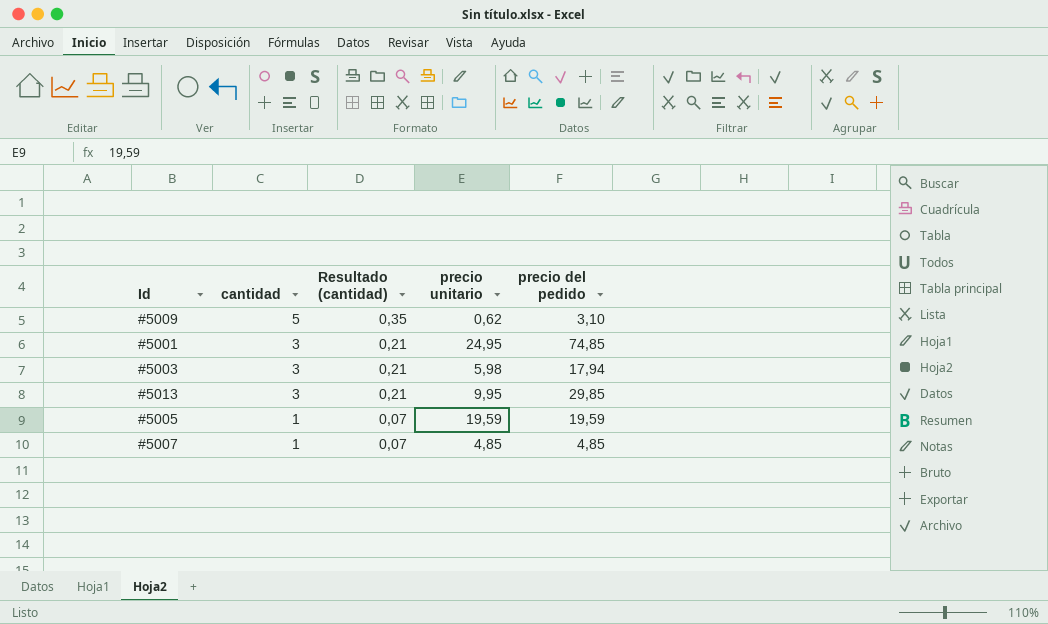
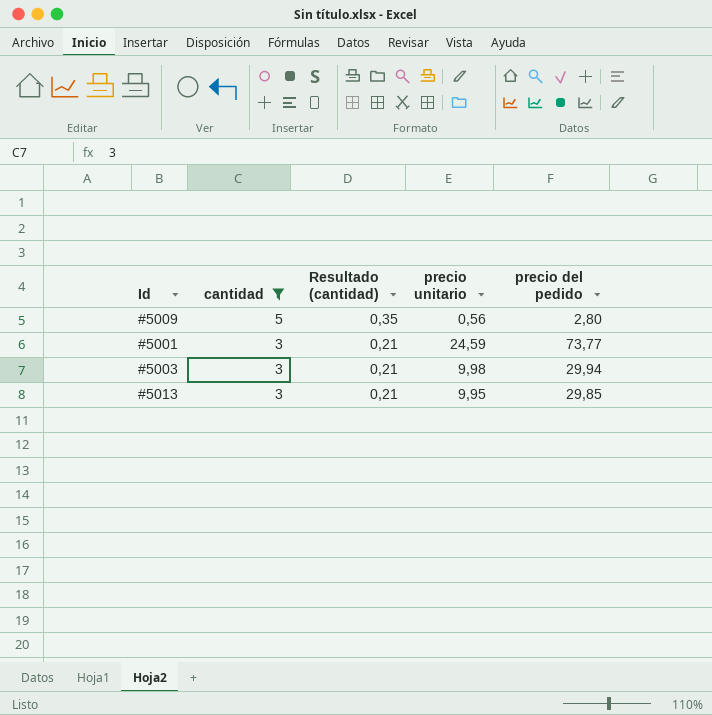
filter: none -> cantidad != 1
#5009 | precio unitario: 0,62 -> 0,56
#5009 | precio del pedido: 3,10 -> 2,80
#5001 | precio unitario: 24,95 -> 24,59
#5001 | precio del pedido: 74,85 -> 73,77
#5003 | precio unitario: 5,98 -> 9,98
#5003 | precio del pedido: 17,94 -> 29,94

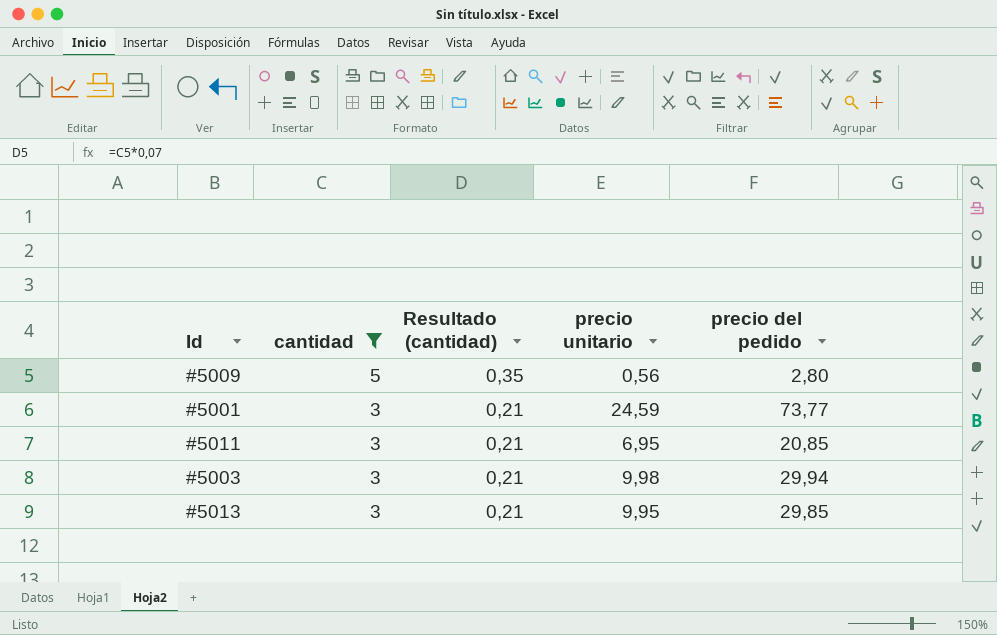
row #5011: none -> 3 | 0,21 | 6,95 | 20,85

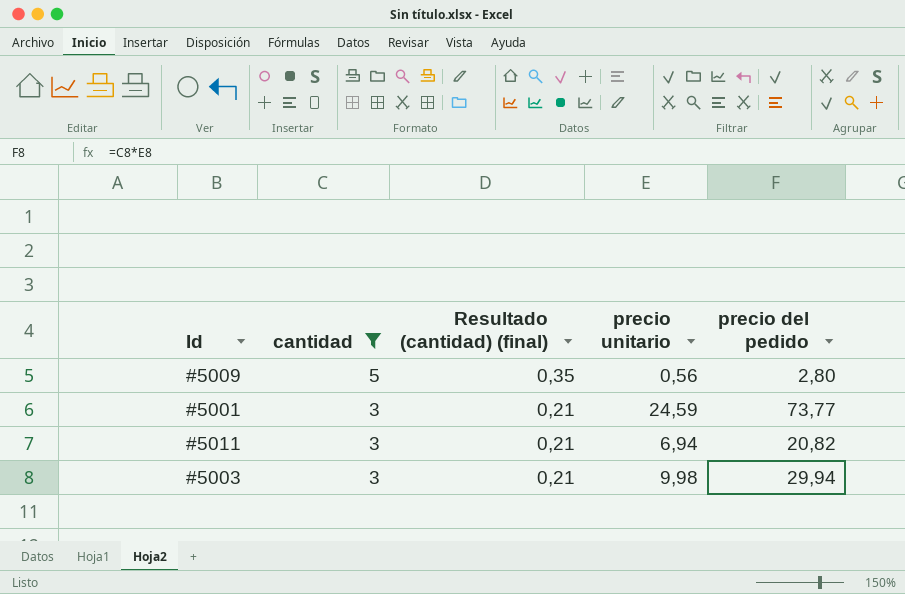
column name: Resultado (cantidad) -> Resultado (cantidad) (final)
row #5013: 3 | 0,21 | 9,95 | 29,85 -> none
#5011 | precio unitario: 6,95 -> 6,94
#5011 | precio del pedido: 20,85 -> 20,82

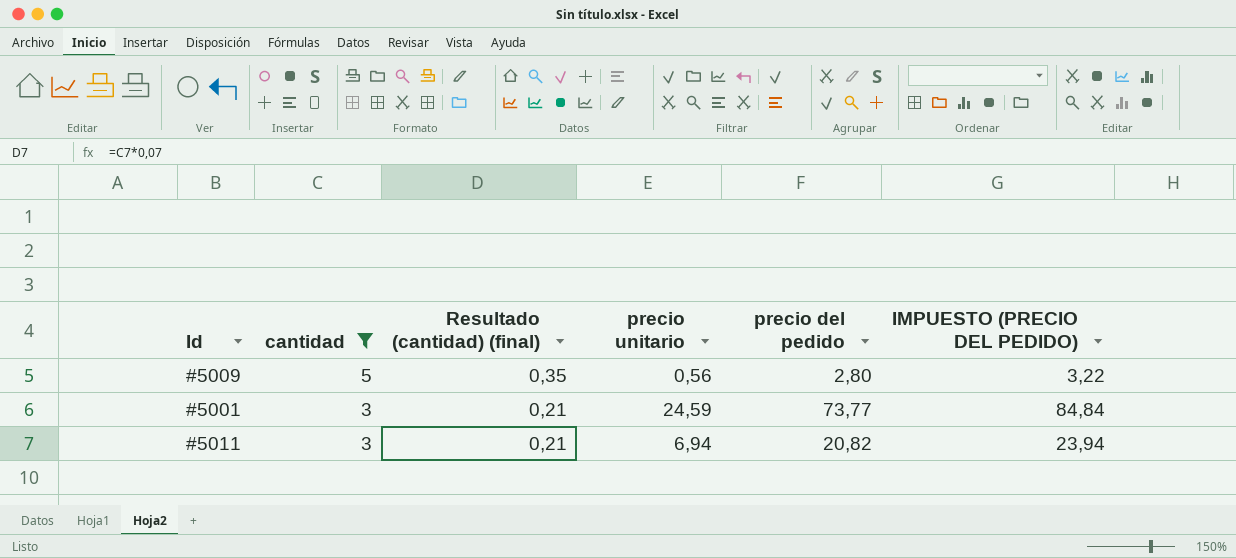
column IMPUESTO (PRECIO DEL PEDIDO) | formula: none -> [precio del pedido] * 1,15
row #5003: 3 | 0,21 | 9,98 | 29,94 -> none

